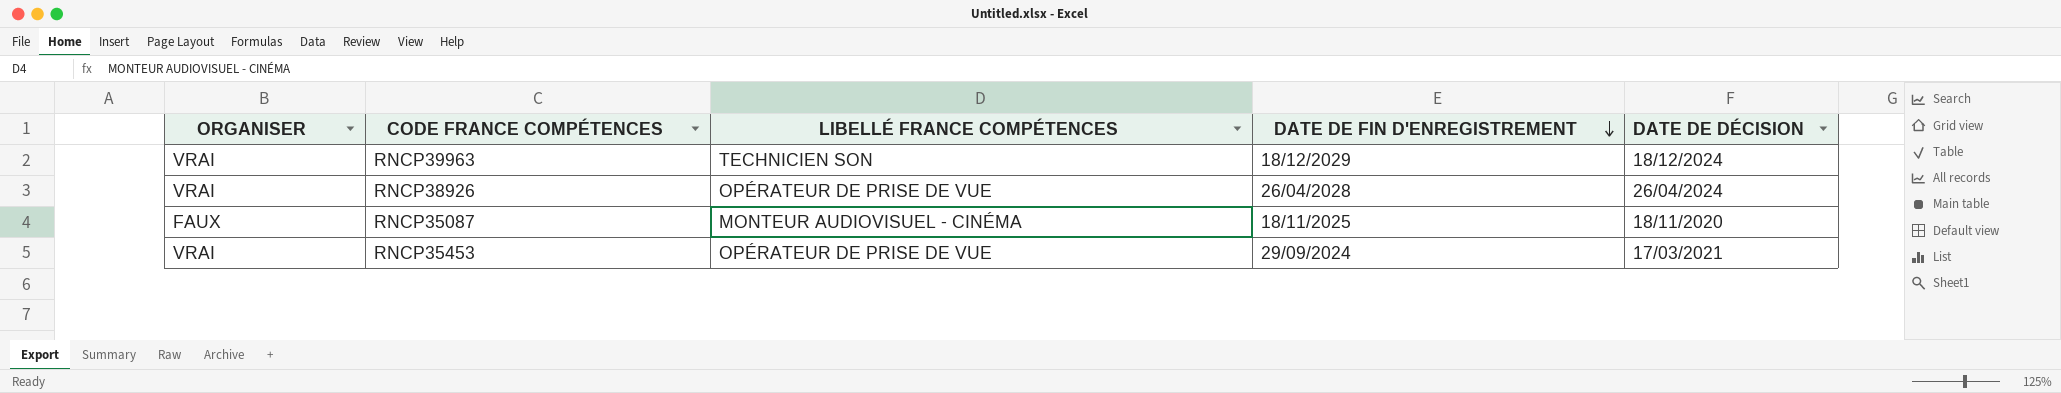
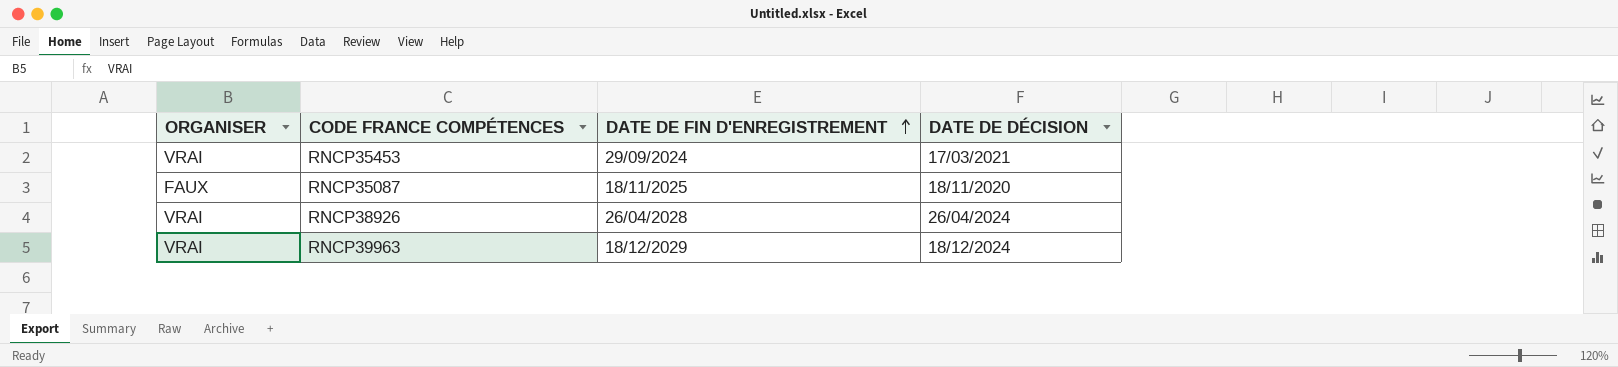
row order: DATE DE FIN D'ENREGISTREMENT descending -> DATE DE FIN D'ENREGISTREMENT ascending
column LIBELLÉ FRANCE COMPÉTENCES | position: 3 -> none

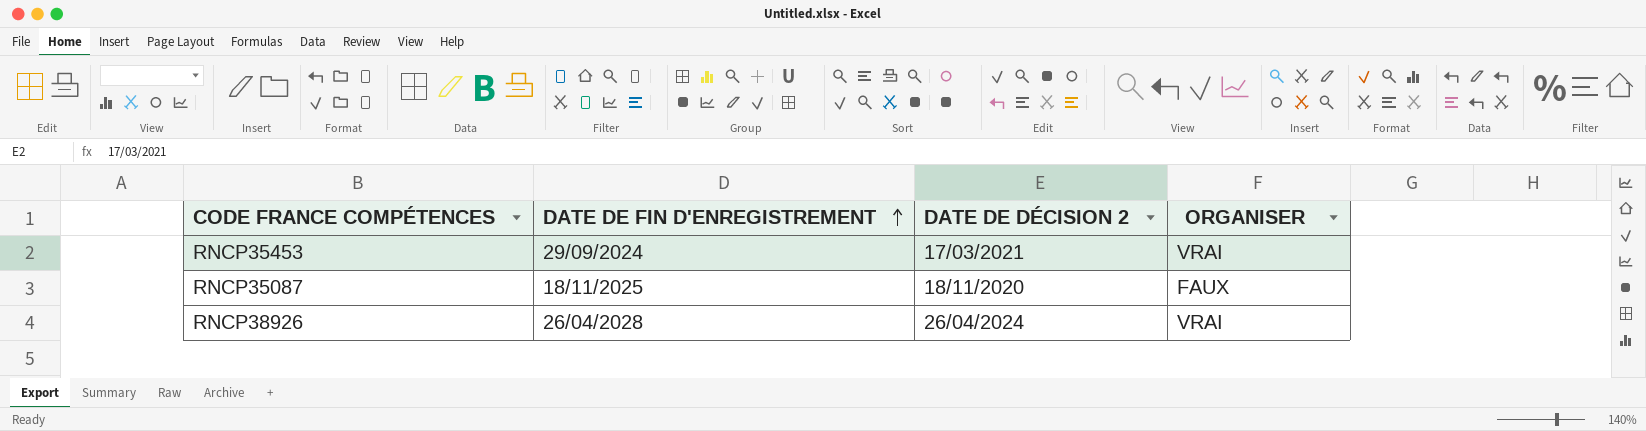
column name: DATE DE DÉCISION -> DATE DE DÉCISION 2
column ORGANISER | position: 1 -> 4
row RNCP39963: VRAI | 18/12/2029 | 18/12/2024 -> none

